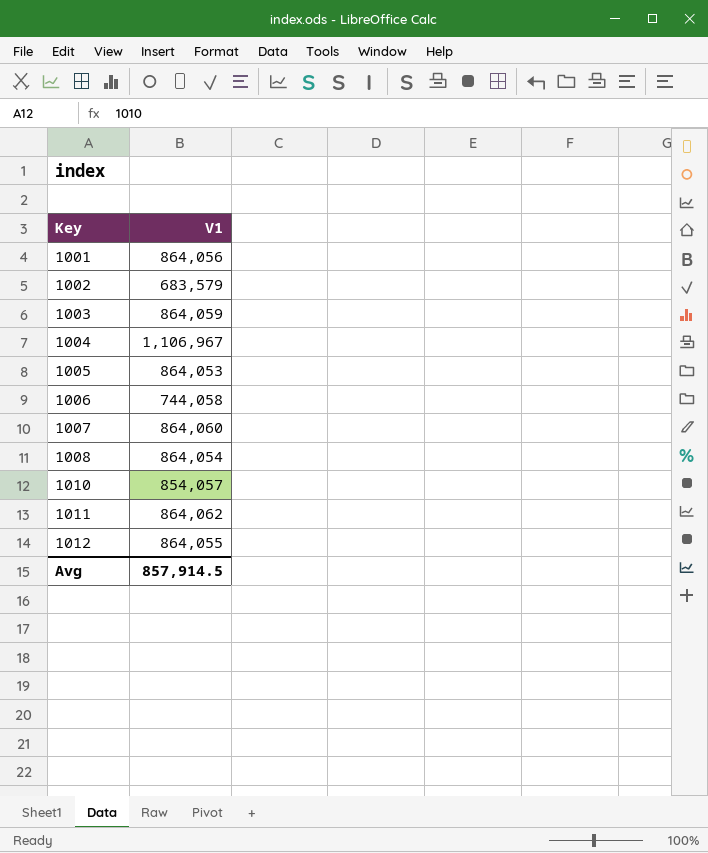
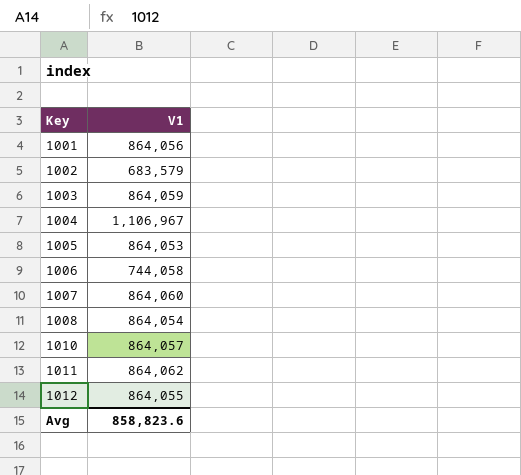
1010 | V1: 854,057 -> 864,057
Avg | V1: 857,914.5 -> 858,823.6

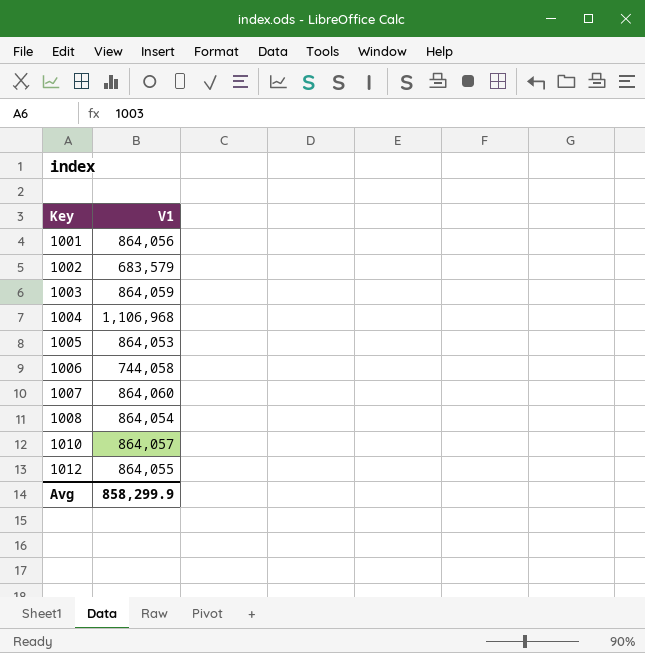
row 1011: 864,062 -> none
1004 | V1: 1,106,967 -> 1,106,968
Avg | V1: 858,823.6 -> 858,299.9

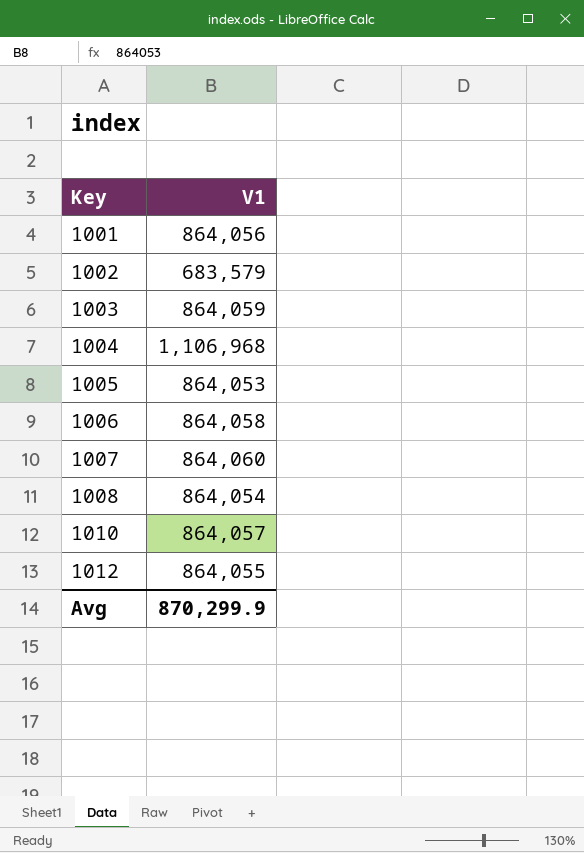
1006 | V1: 744,058 -> 864,058
Avg | V1: 858,299.9 -> 870,299.9

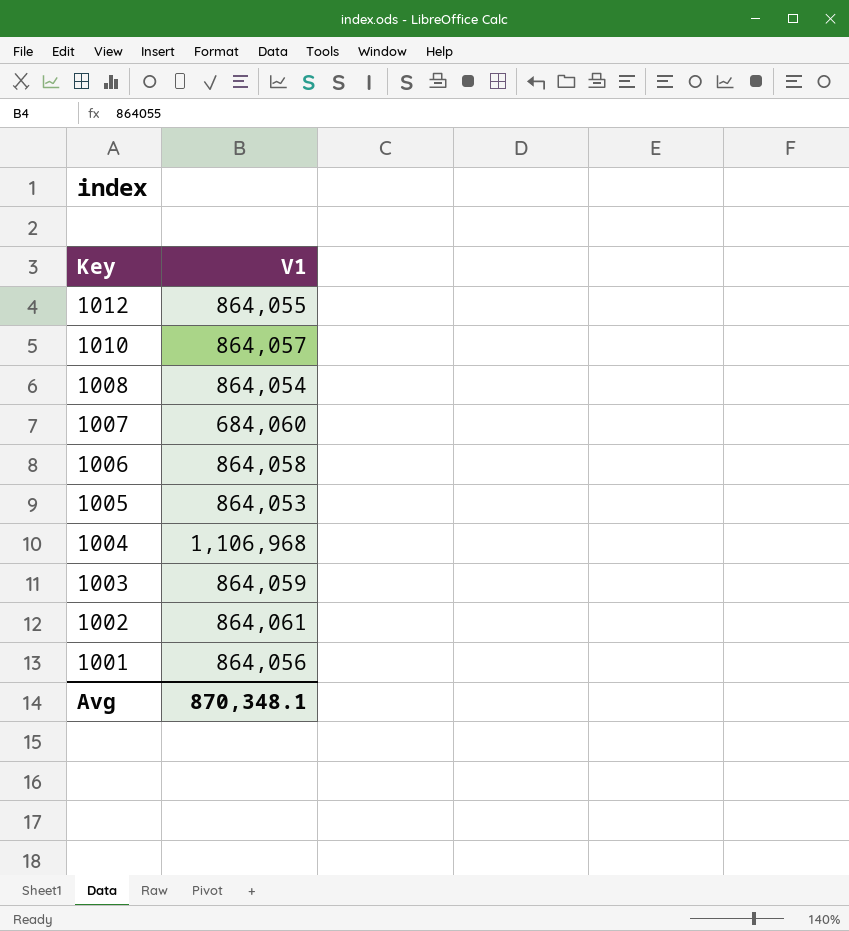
row order: Key ascending -> Key descending
1007 | V1: 864,060 -> 684,060
1002 | V1: 683,579 -> 864,061
Avg | V1: 870,299.9 -> 870,348.1

